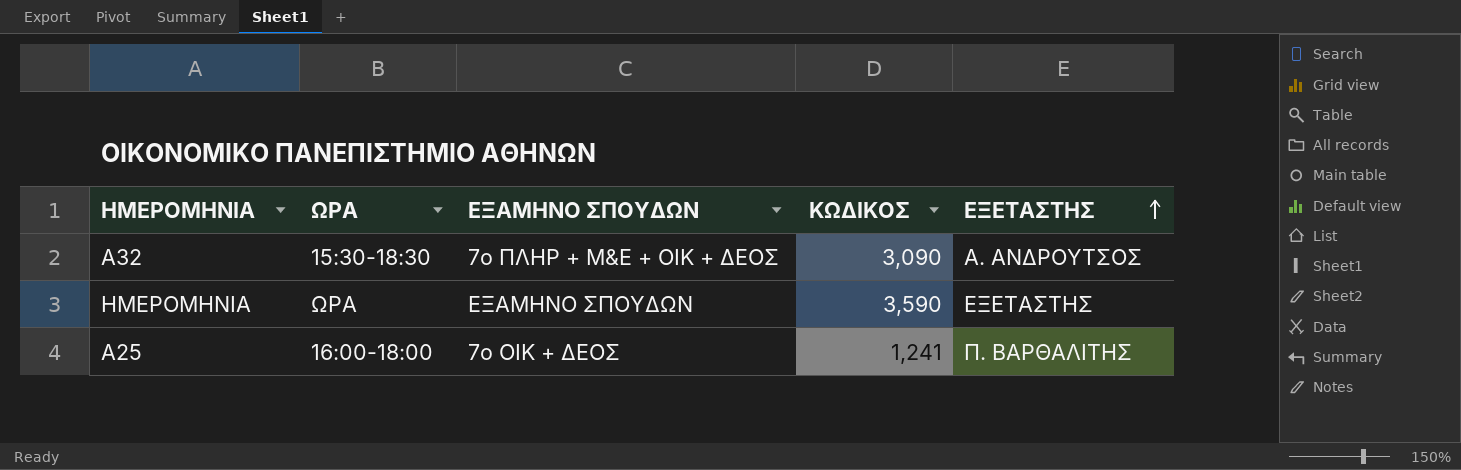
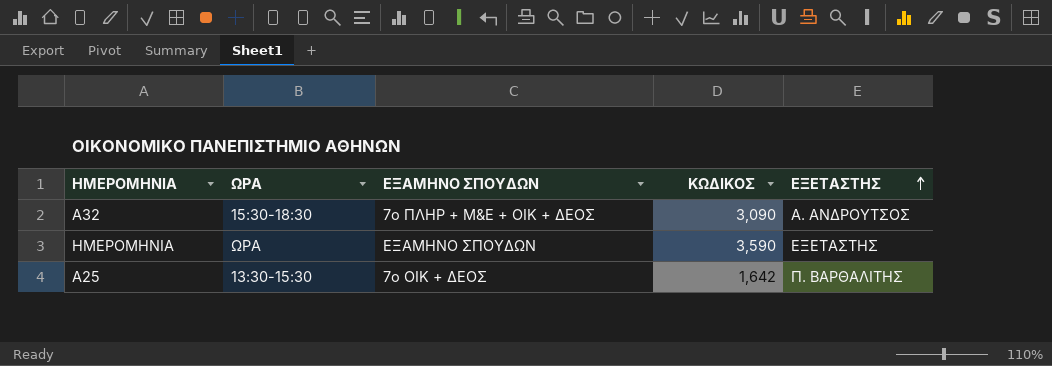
Α25 | ΩΡΑ: 16:00-18:00 -> 13:30-15:30
Α25 | ΚΩΔΙΚΟΣ: 1,241 -> 1,642

